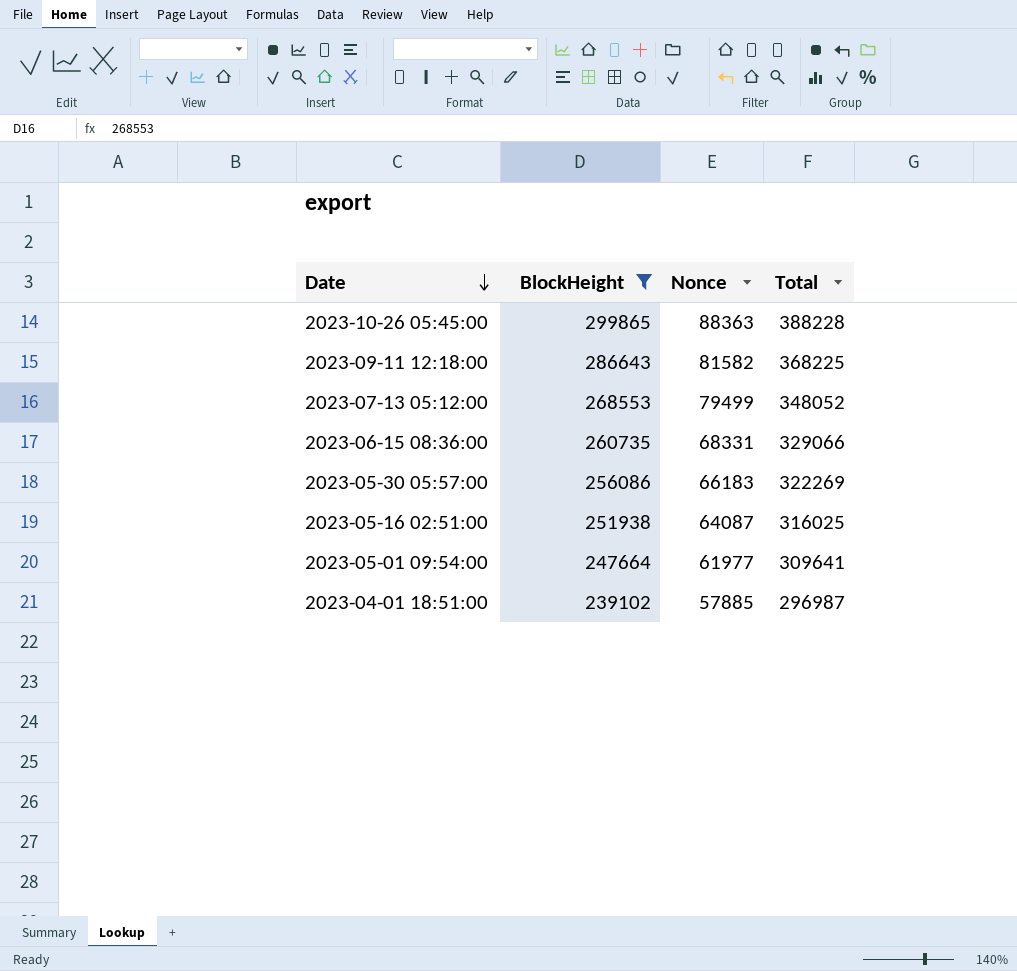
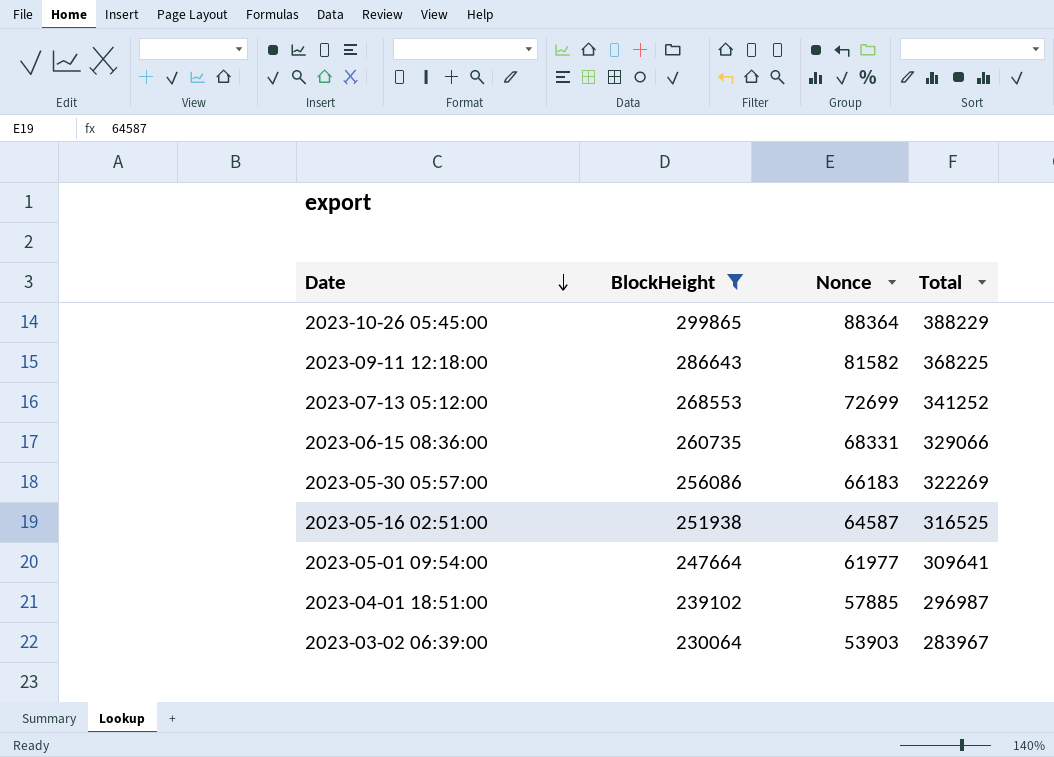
2023-10-26 05:45:00 | Nonce: 88363 -> 88364
2023-10-26 05:45:00 | Total: 388228 -> 388229
2023-07-13 05:12:00 | Nonce: 79499 -> 72699
2023-07-13 05:12:00 | Total: 348052 -> 341252
2023-05-16 02:51:00 | Nonce: 64087 -> 64587
2023-05-16 02:51:00 | Total: 316025 -> 316525
row 2023-03-02 06:39:00: none -> 230064 | 53903 | 283967

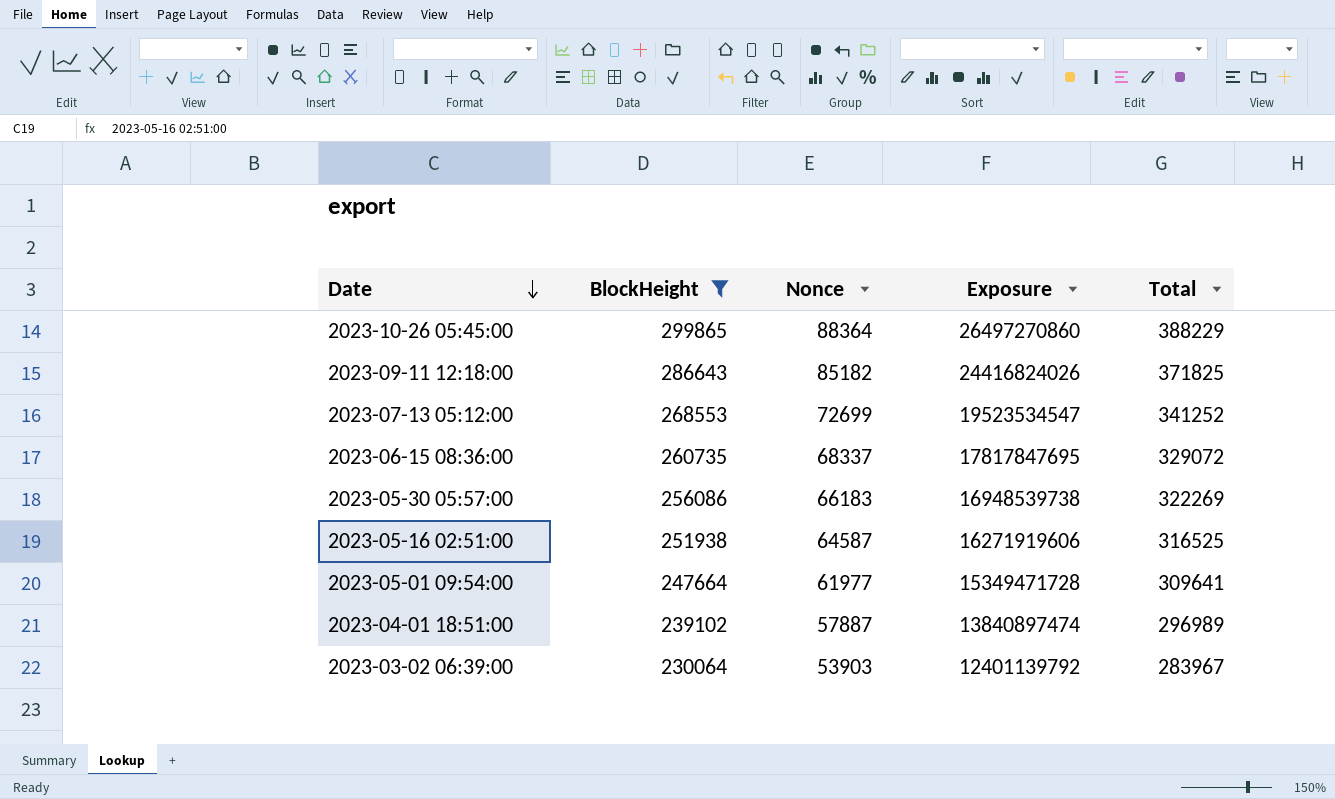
column Exposure | formula: none -> [BlockHeight] * [Nonce]
2023-09-11 12:18:00 | Nonce: 81582 -> 85182
2023-09-11 12:18:00 | Total: 368225 -> 371825
2023-06-15 08:36:00 | Nonce: 68331 -> 68337
2023-06-15 08:36:00 | Total: 329066 -> 329072
2023-04-01 18:51:00 | Nonce: 57885 -> 57887
2023-04-01 18:51:00 | Total: 296987 -> 296989

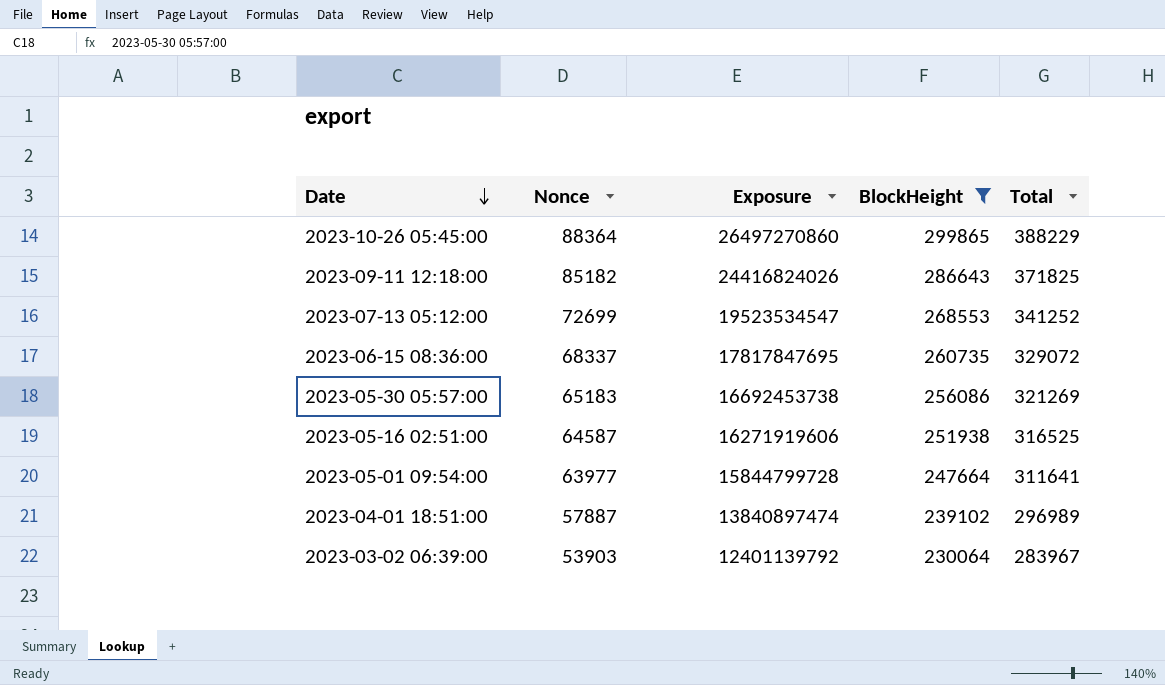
column BlockHeight | position: 2 -> 4
2023-05-30 05:57:00 | Nonce: 66183 -> 65183
2023-05-30 05:57:00 | Exposure: 16948539738 -> 16692453738
2023-05-30 05:57:00 | Total: 322269 -> 321269
2023-05-01 09:54:00 | Nonce: 61977 -> 63977
2023-05-01 09:54:00 | Exposure: 15349471728 -> 15844799728
2023-05-01 09:54:00 | Total: 309641 -> 311641

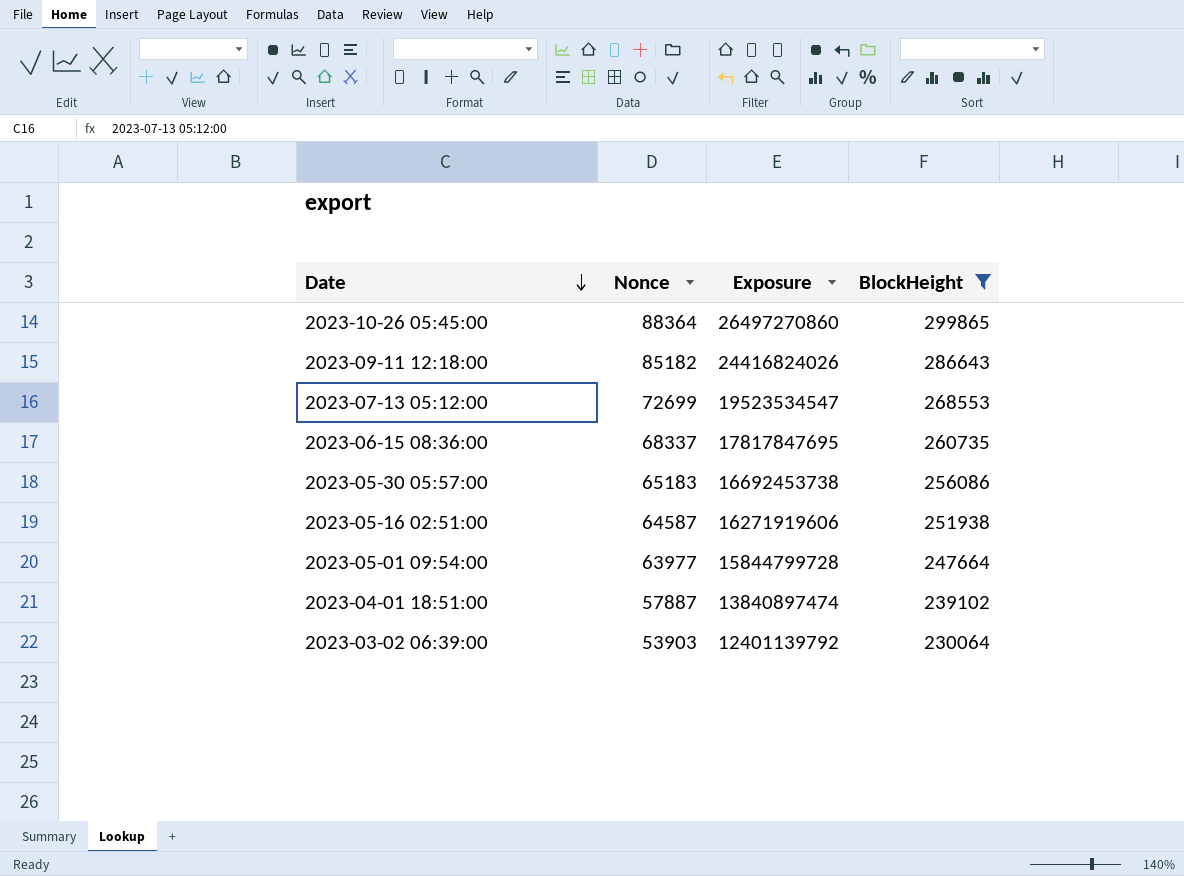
column Total | formula: [Nonce] + [BlockHeight] -> none

